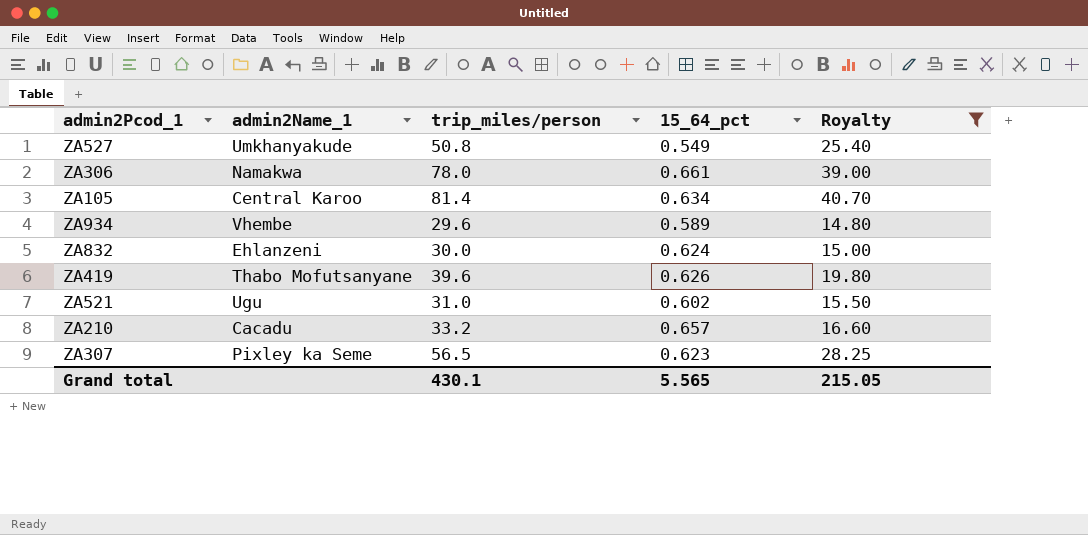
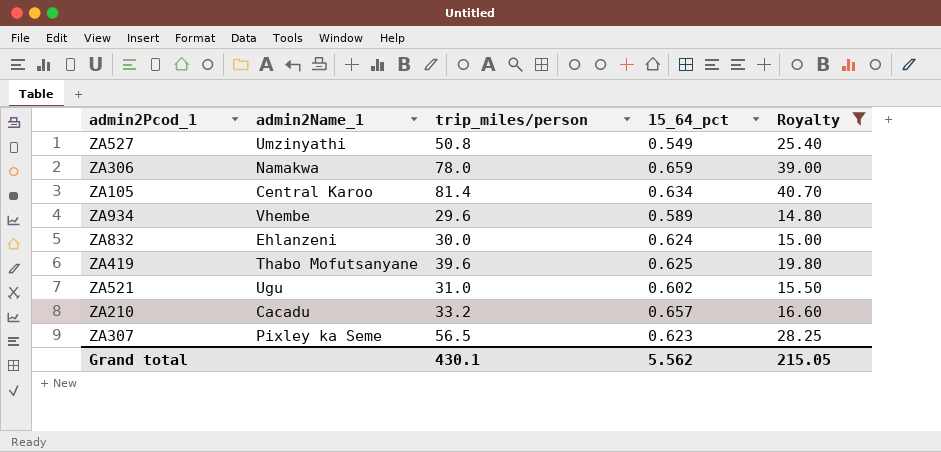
ZA527 | admin2Name_1: Umkhanyakude -> Umzinyathi
ZA306 | 15_64_pct: 0.661 -> 0.659
ZA419 | 15_64_pct: 0.626 -> 0.625
Grand total | 15_64_pct: 5.565 -> 5.562

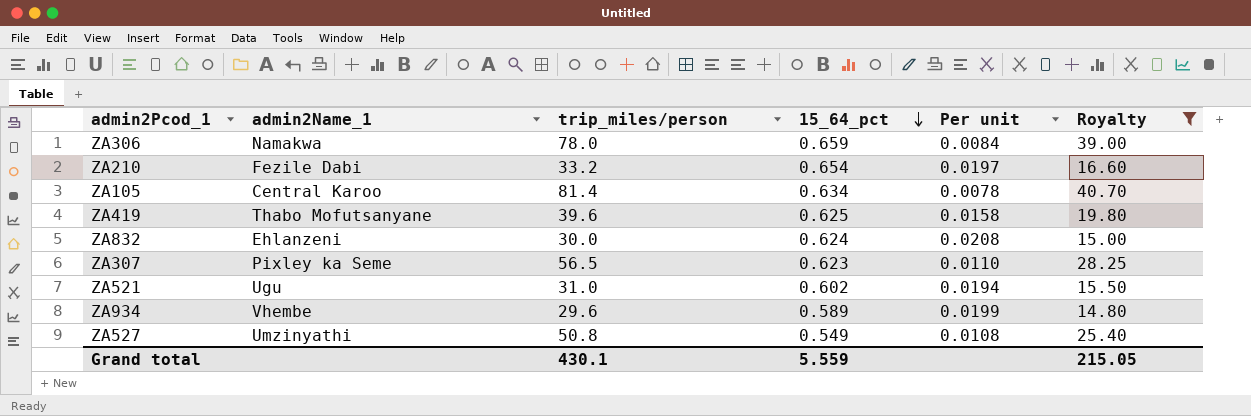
row order: none -> 15_64_pct descending
column Per unit | formula: none -> [15_64_pct] / [trip_miles/person]
ZA210 | admin2Name_1: Cacadu -> Fezile Dabi
ZA210 | 15_64_pct: 0.657 -> 0.654
Grand total | 15_64_pct: 5.562 -> 5.559

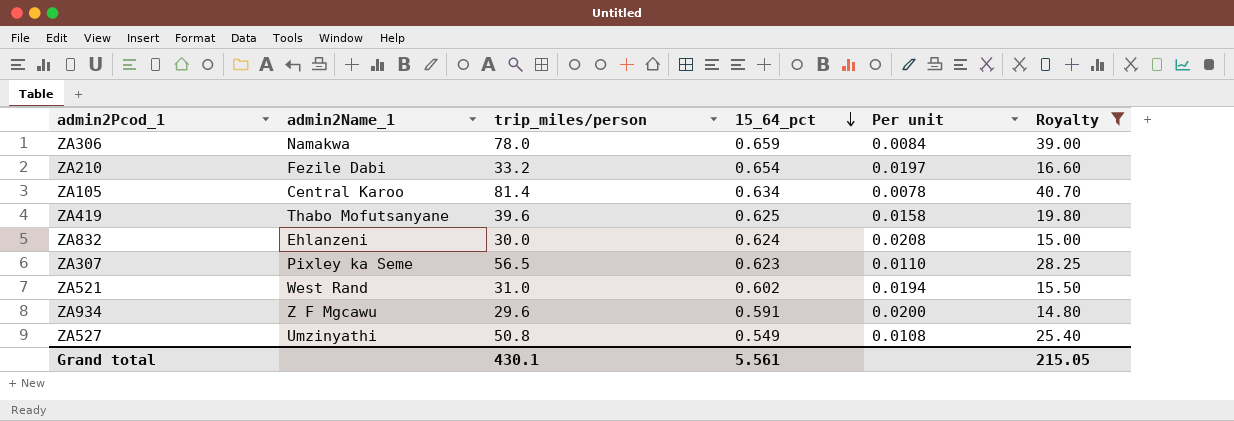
ZA521 | admin2Name_1: Ugu -> West Rand
ZA934 | admin2Name_1: Vhembe -> Z F Mgcawu
ZA934 | 15_64_pct: 0.589 -> 0.591
ZA934 | Per unit: 0.0199 -> 0.0200
Grand total | 15_64_pct: 5.559 -> 5.561

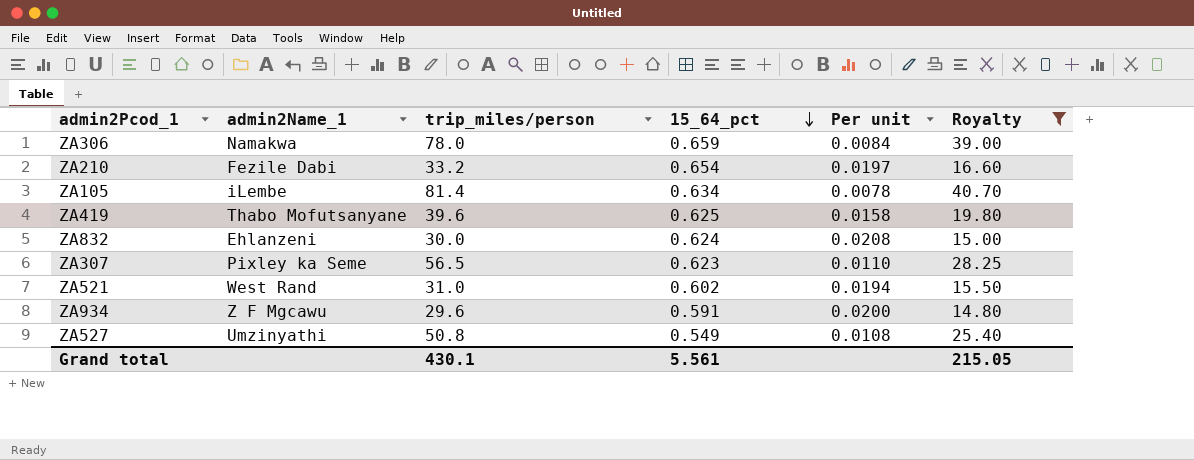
ZA105 | admin2Name_1: Central Karoo -> iLembe

